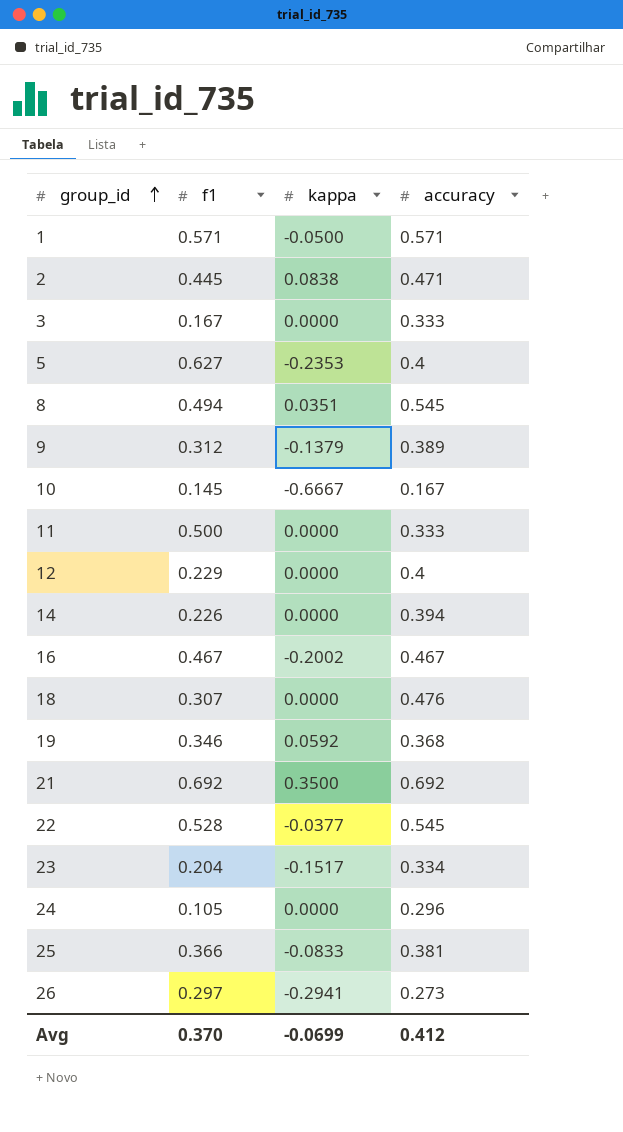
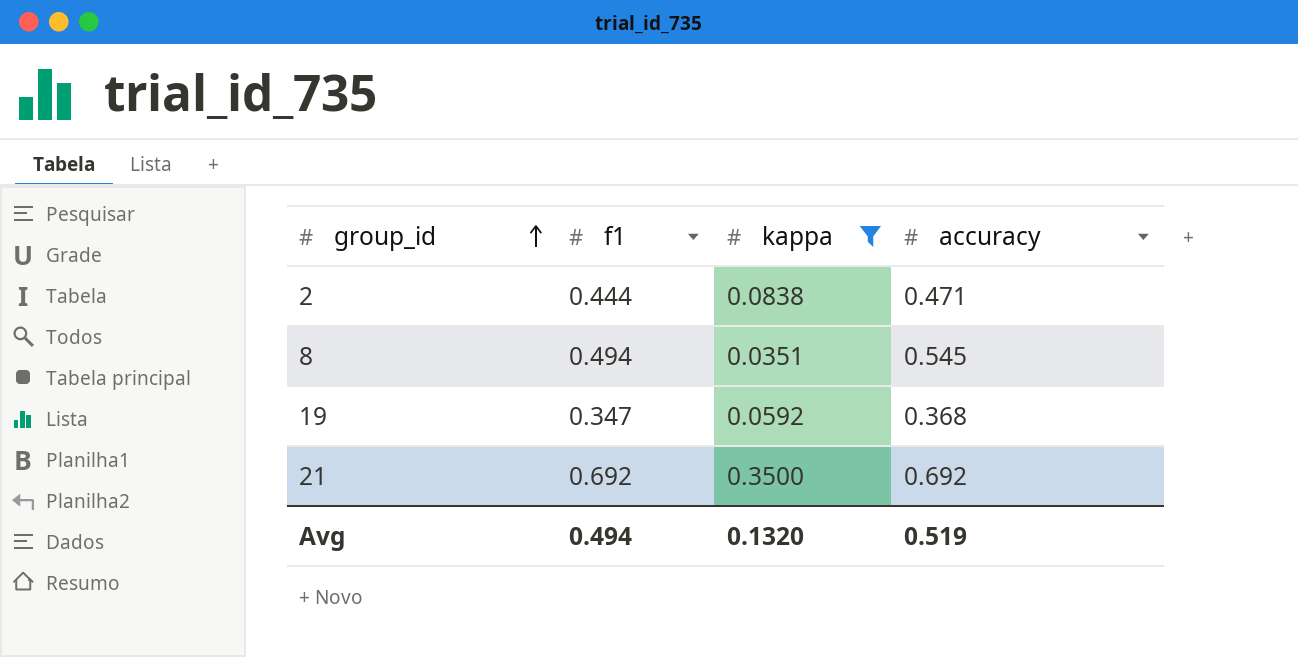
filter: none -> kappa >= 0.0351
2 | f1: 0.445 -> 0.444
19 | f1: 0.346 -> 0.347
Avg | f1: 0.370 -> 0.494
Avg | kappa: -0.0699 -> 0.1320
Avg | accuracy: 0.412 -> 0.519

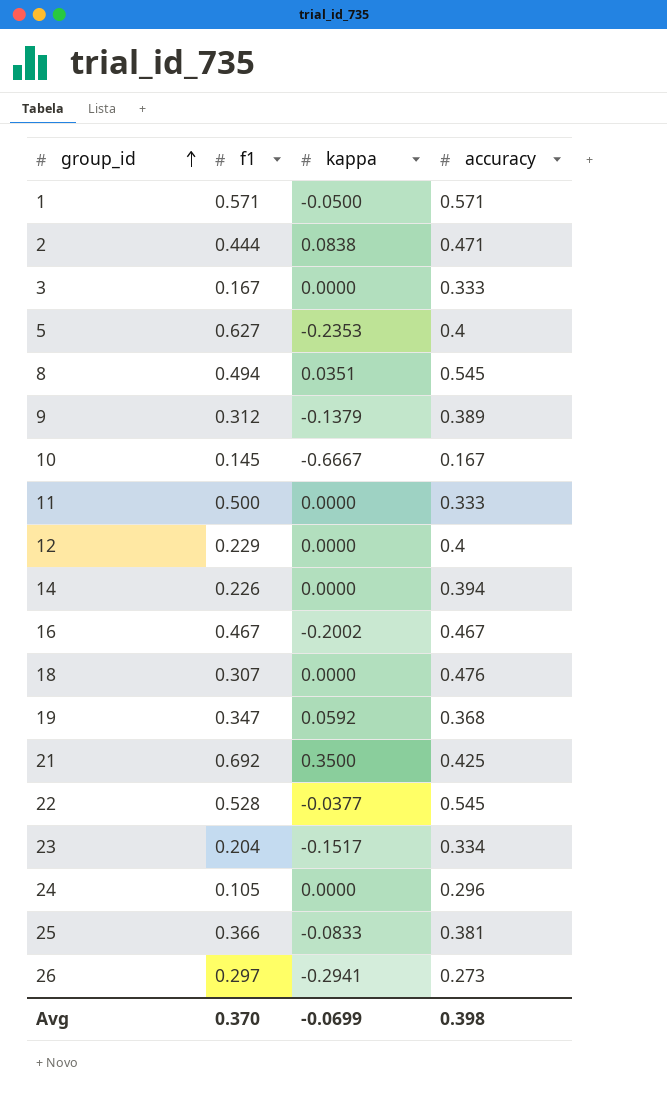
filter: kappa >= 0.0351 -> none
21 | accuracy: 0.692 -> 0.425
Avg | f1: 0.494 -> 0.370
Avg | kappa: 0.1320 -> -0.0699
Avg | accuracy: 0.519 -> 0.398

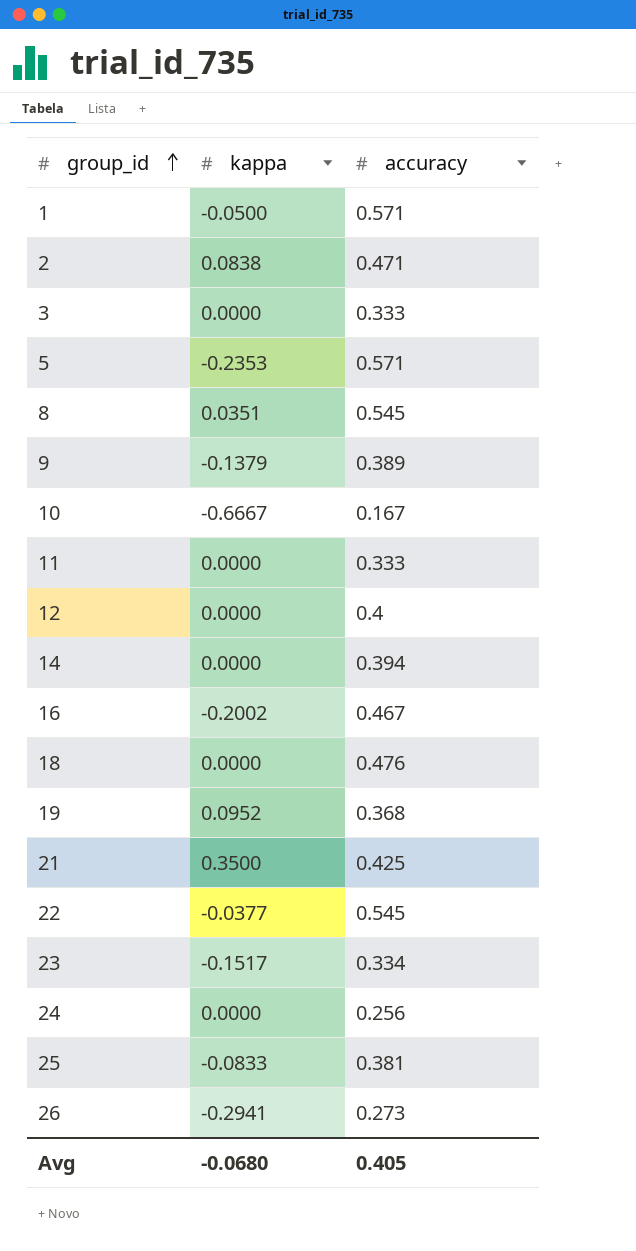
column f1 | position: 2 -> none
5 | accuracy: 0.4 -> 0.571
19 | kappa: 0.0592 -> 0.0952
24 | accuracy: 0.296 -> 0.256
Avg | kappa: -0.0699 -> -0.0680
Avg | accuracy: 0.398 -> 0.405

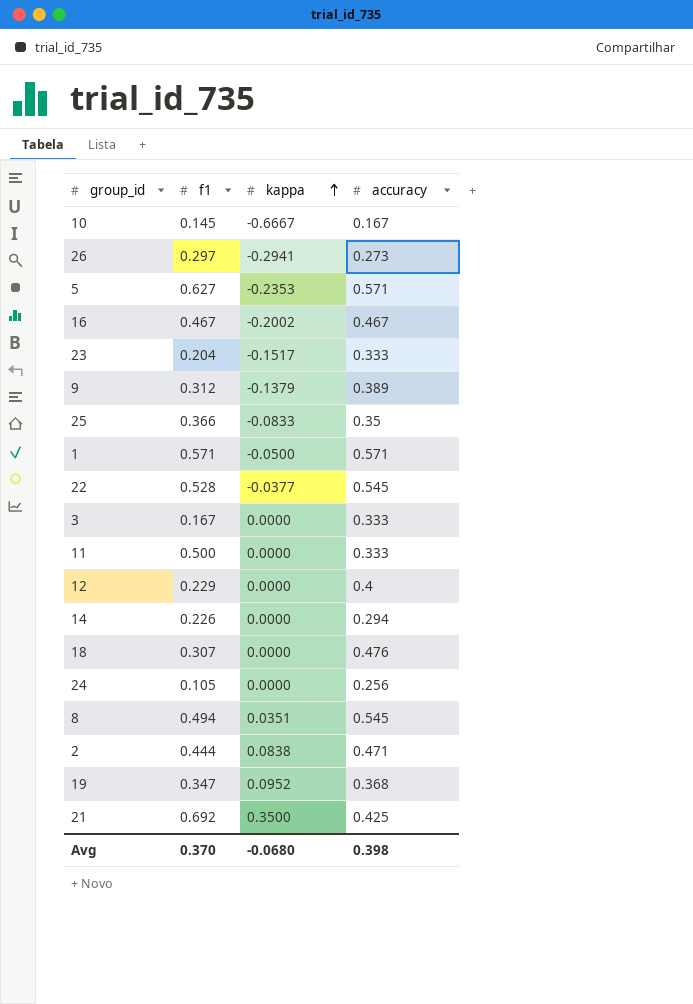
row order: group_id ascending -> kappa ascending
column f1 | position: none -> 2
23 | accuracy: 0.334 -> 0.333
25 | accuracy: 0.381 -> 0.35
14 | accuracy: 0.394 -> 0.294
Avg | accuracy: 0.405 -> 0.398

